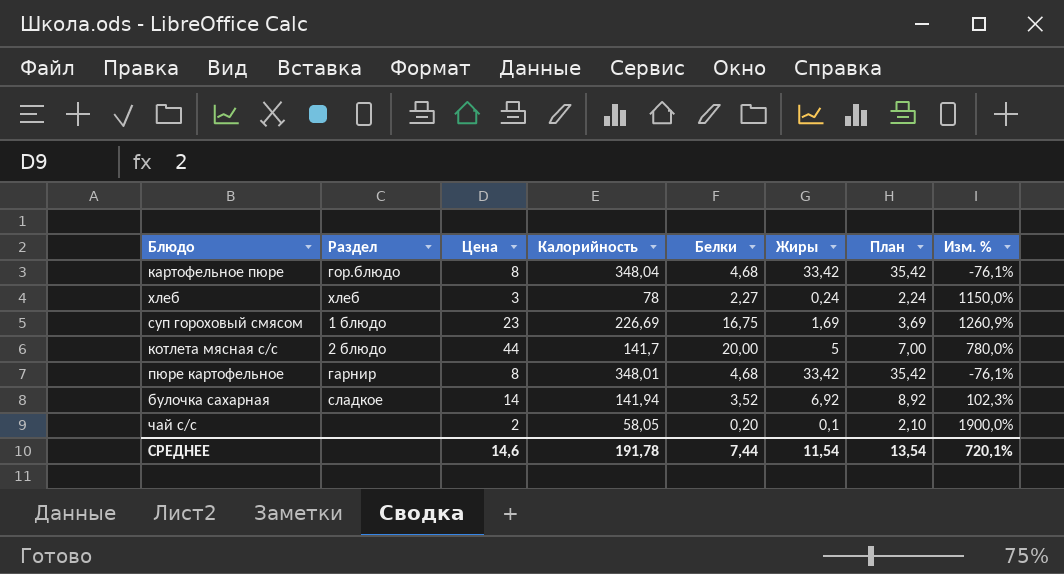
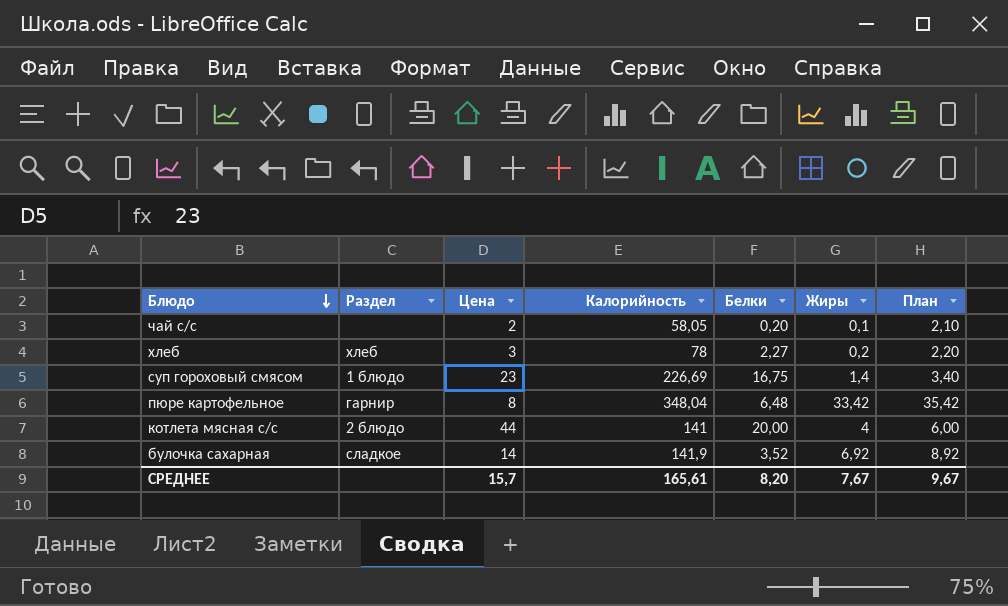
row order: none -> Блюдо descending
column Изм. % | formula: ([Цена] - [Жиры]) / [Жиры] -> none
row картофельное пюре: гор.блюдо | 8 | 348,04 | 4,68 | 33,42 | 35,42 | -76,1% -> none
хлеб | Жиры: 0,24 -> 0,2
хлеб | План: 2,24 -> 2,20
суп гороховый смясом | Жиры: 1,69 -> 1,4
суп гороховый смясом | План: 3,69 -> 3,40
пюре картофельное | Калорийность: 348,01 -> 348,04
пюре картофельное | Белки: 4,68 -> 6,48
котлета мясная с/с | Калорийность: 141,7 -> 141
котлета мясная с/с | Жиры: 5 -> 4
котлета мясная с/с | План: 7,00 -> 6,00
булочка сахарная | Калорийность: 141,94 -> 141,9
СРЕДНЕЕ | Цена: 14,6 -> 15,7
СРЕДНЕЕ | Калорийность: 191,78 -> 165,61
СРЕДНЕЕ | Белки: 7,44 -> 8,20
СРЕДНЕЕ | Жиры: 11,54 -> 7,67
СРЕДНЕЕ | План: 13,54 -> 9,67

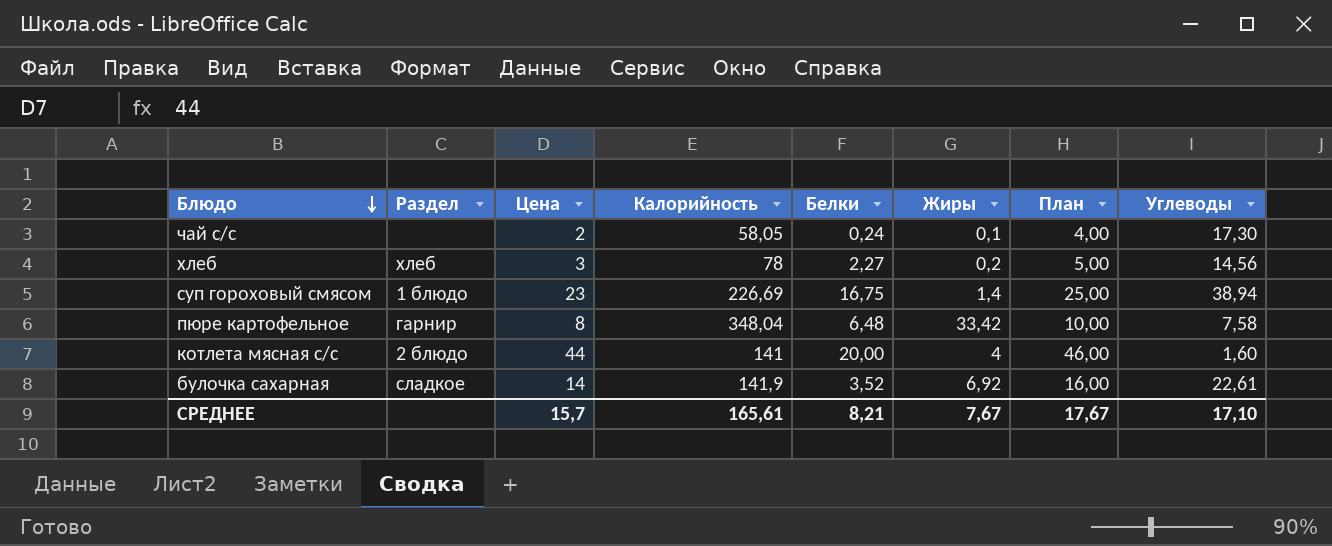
column План | formula: [Жиры] + 2 -> [Цена] + 2
column Углеводы | position: none -> 8
чай с/с | Белки: 0,20 -> 0,24
СРЕДНЕЕ | Белки: 8,20 -> 8,21
СРЕДНЕЕ | План: 9,67 -> 17,67

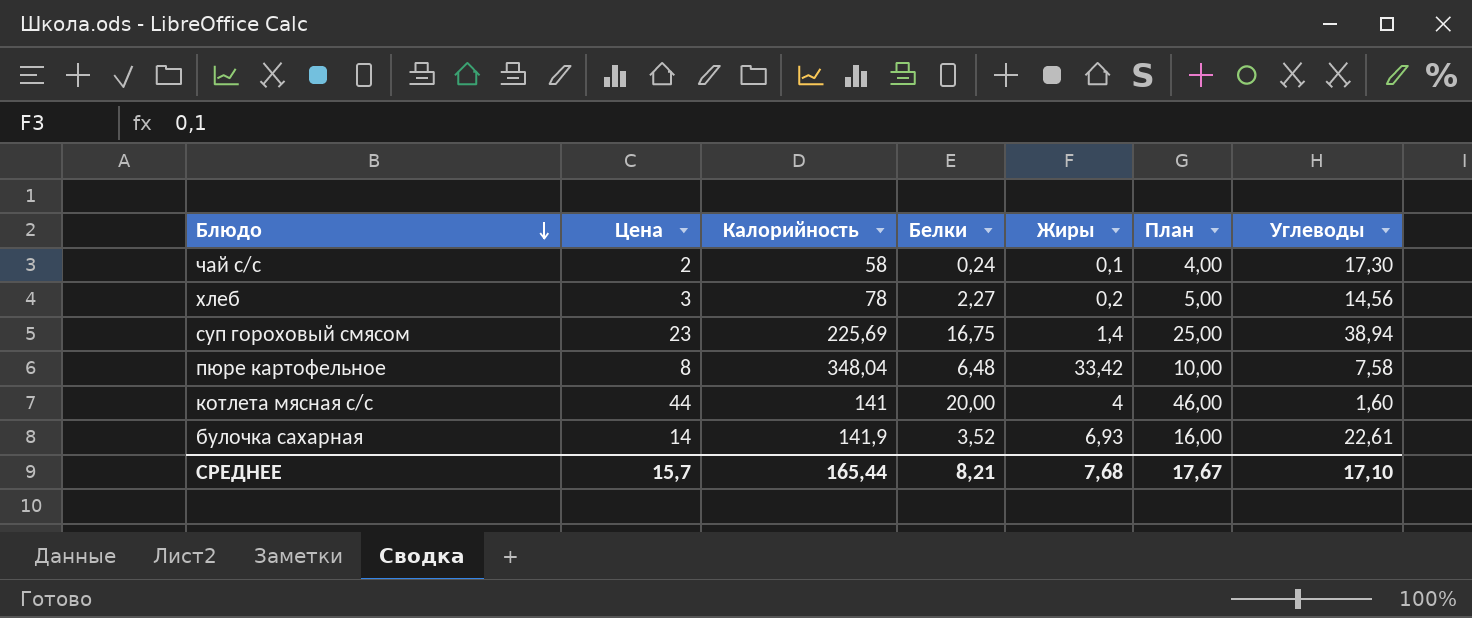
column Раздел | position: 2 -> none
чай с/с | Калорийность: 58,05 -> 58
суп гороховый смясом | Калорийность: 226,69 -> 225,69
булочка сахарная | Жиры: 6,92 -> 6,93
СРЕДНЕЕ | Калорийность: 165,61 -> 165,44
СРЕДНЕЕ | Жиры: 7,67 -> 7,68

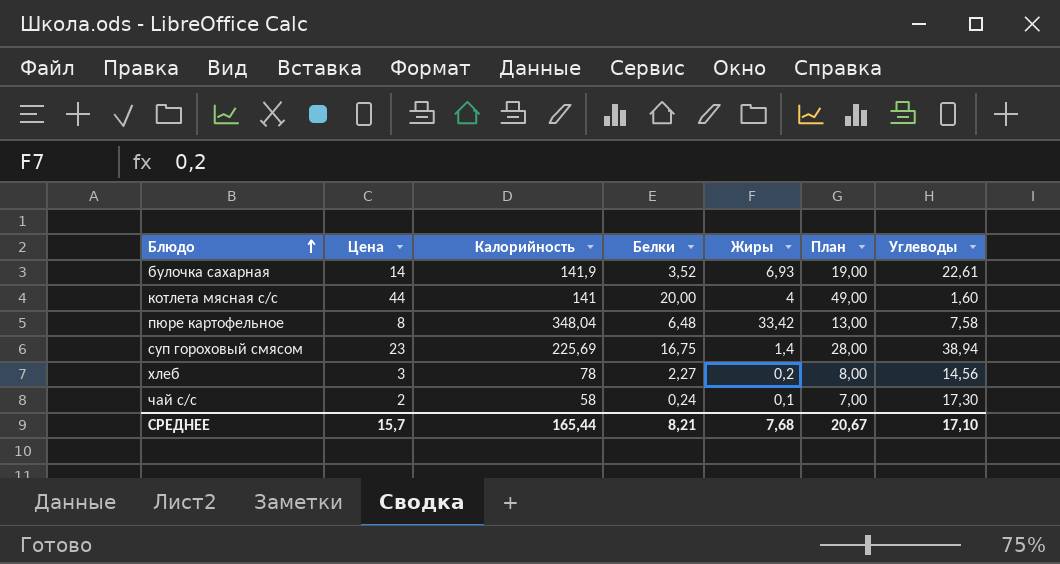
row order: Блюдо descending -> Блюдо ascending
column План | formula: [Цена] + 2 -> [Цена] + 5
СРЕДНЕЕ | План: 17,67 -> 20,67

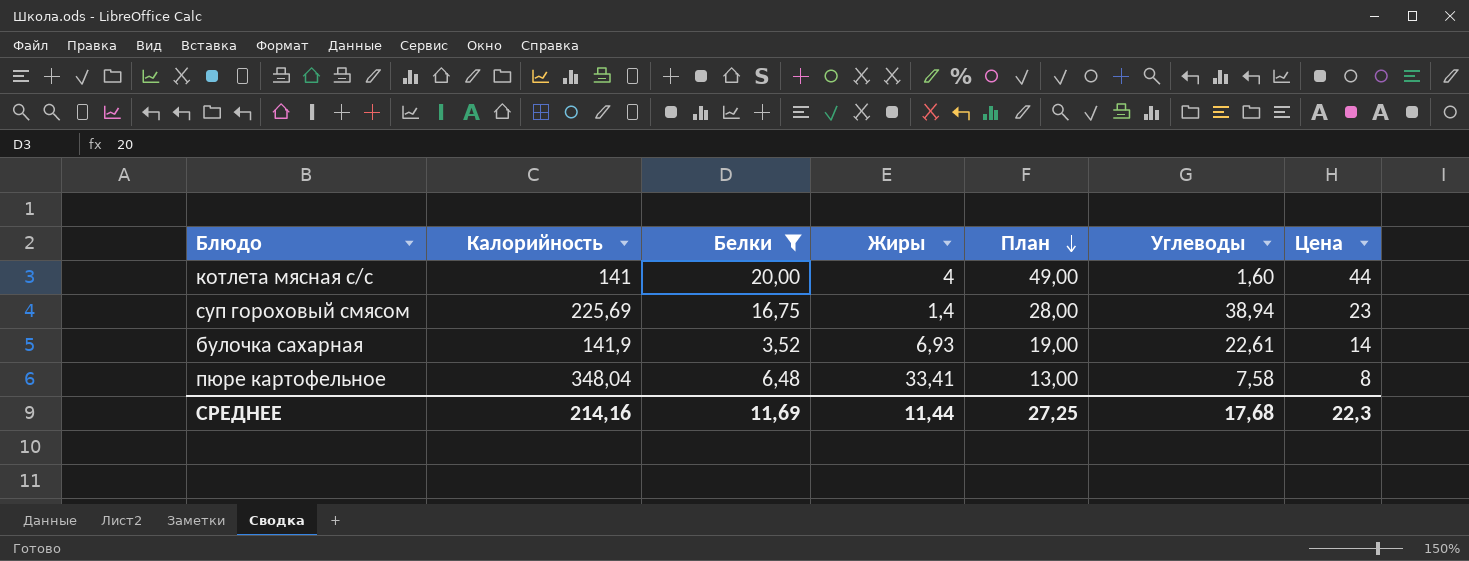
filter: none -> Белки >= 3,52
row order: Блюдо ascending -> План descending
column Цена | position: 2 -> 7
пюре картофельное | Жиры: 33,42 -> 33,41
СРЕДНЕЕ | Калорийность: 165,44 -> 214,16
СРЕДНЕЕ | Белки: 8,21 -> 11,69
СРЕДНЕЕ | Жиры: 7,68 -> 11,44
СРЕДНЕЕ | План: 20,67 -> 27,25
СРЕДНЕЕ | Углеводы: 17,10 -> 17,68
СРЕДНЕЕ | Цена: 15,7 -> 22,3

